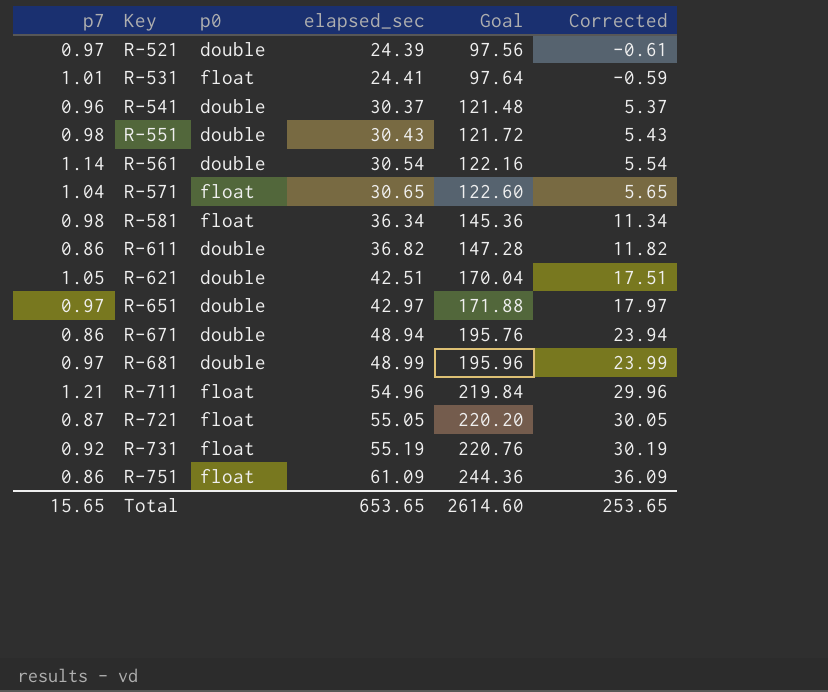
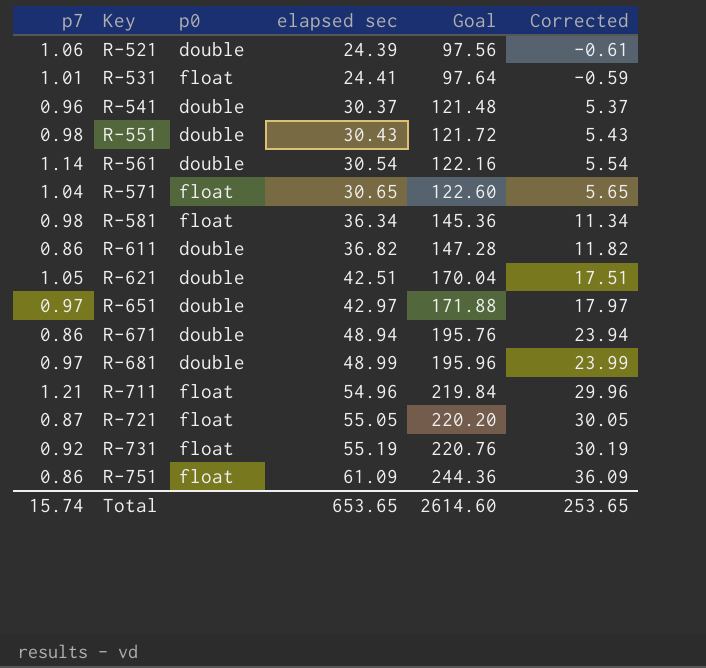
column name: elapsed_sec -> elapsed sec
R-521 | p7: 0.97 -> 1.06
Total | p7: 15.65 -> 15.74

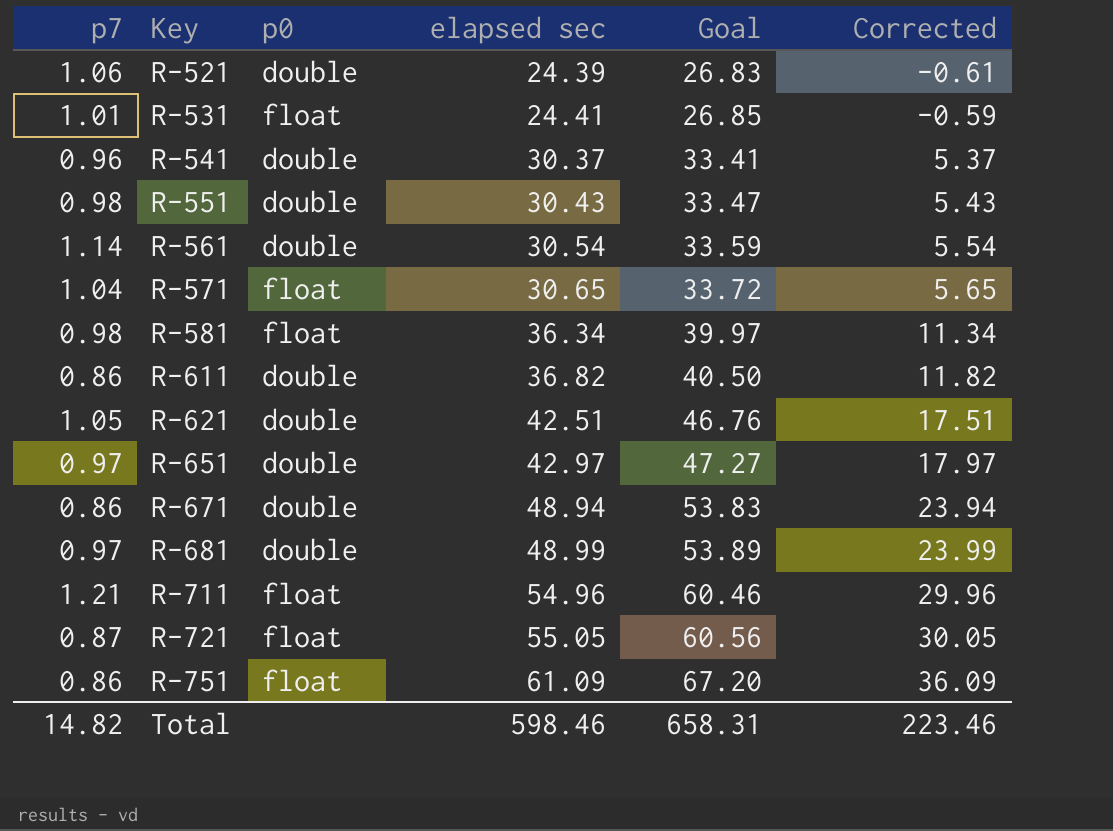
column Goal | formula: [elapsed sec] * 4 -> [elapsed sec] * 1.1
row R-731: 0.92 | float | 55.19 | 220.76 | 30.19 -> none
Total | p7: 15.74 -> 14.82
Total | elapsed sec: 653.65 -> 598.46
Total | Goal: 2614.60 -> 658.31
Total | Corrected: 253.65 -> 223.46

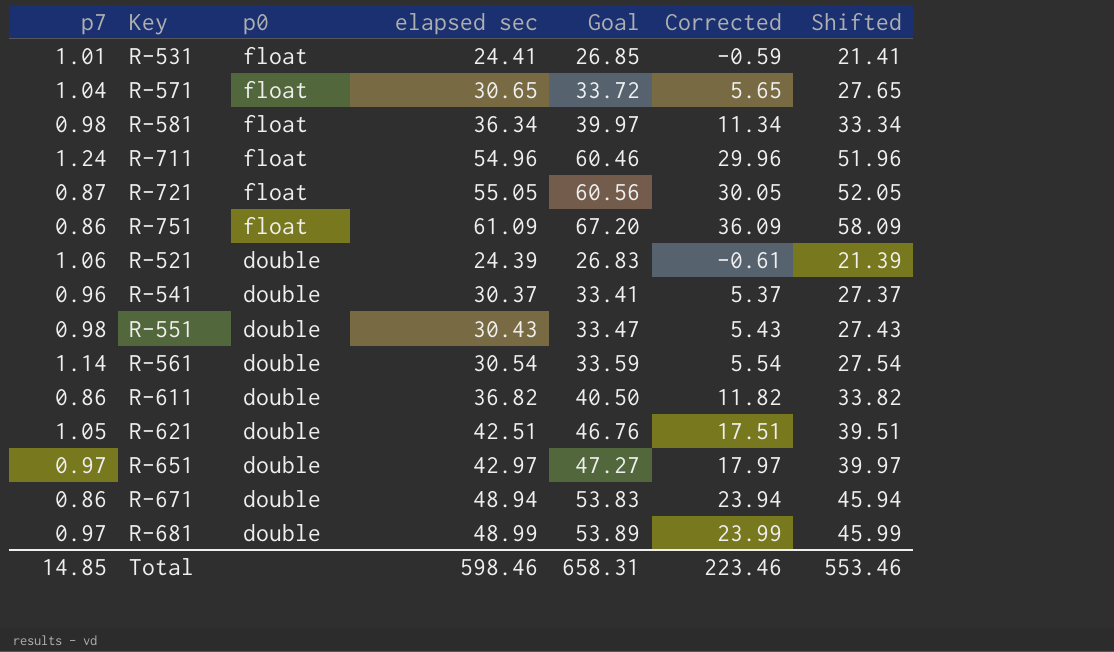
row order: Key ascending -> p0 descending
column Shifted | formula: none -> [elapsed sec] - 3
R-711 | p7: 1.21 -> 1.24
Total | p7: 14.82 -> 14.85

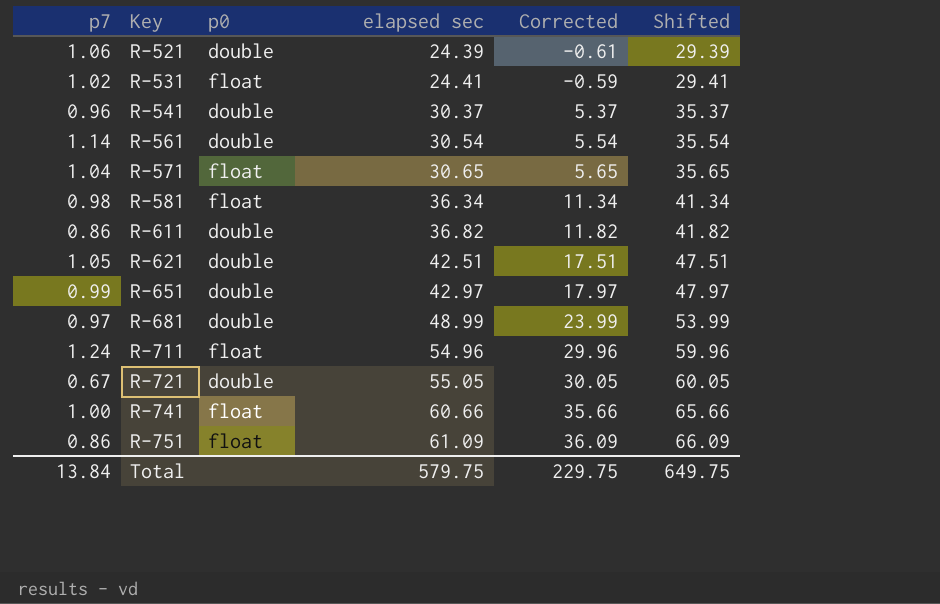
row order: p0 descending -> Key ascending
column Goal | formula: [elapsed sec] * 1.1 -> none
column Shifted | formula: [elapsed sec] - 3 -> [elapsed sec] + 5
row R-551: 0.98 | double | 30.43 | 33.47 | 5.43 | 27.43 -> none
row R-671: 0.86 | double | 48.94 | 53.83 | 23.94 | 45.94 -> none
R-531 | p7: 1.01 -> 1.02
R-651 | p7: 0.97 -> 0.99
R-721 | p7: 0.87 -> 0.67
R-721 | p0: float -> double
row R-741: none -> 1.00 | float | 60.66 | 35.66 | 65.66
Total | p7: 14.85 -> 13.84
Total | elapsed sec: 598.46 -> 579.75
Total | Corrected: 223.46 -> 229.75
Total | Shifted: 553.46 -> 649.75

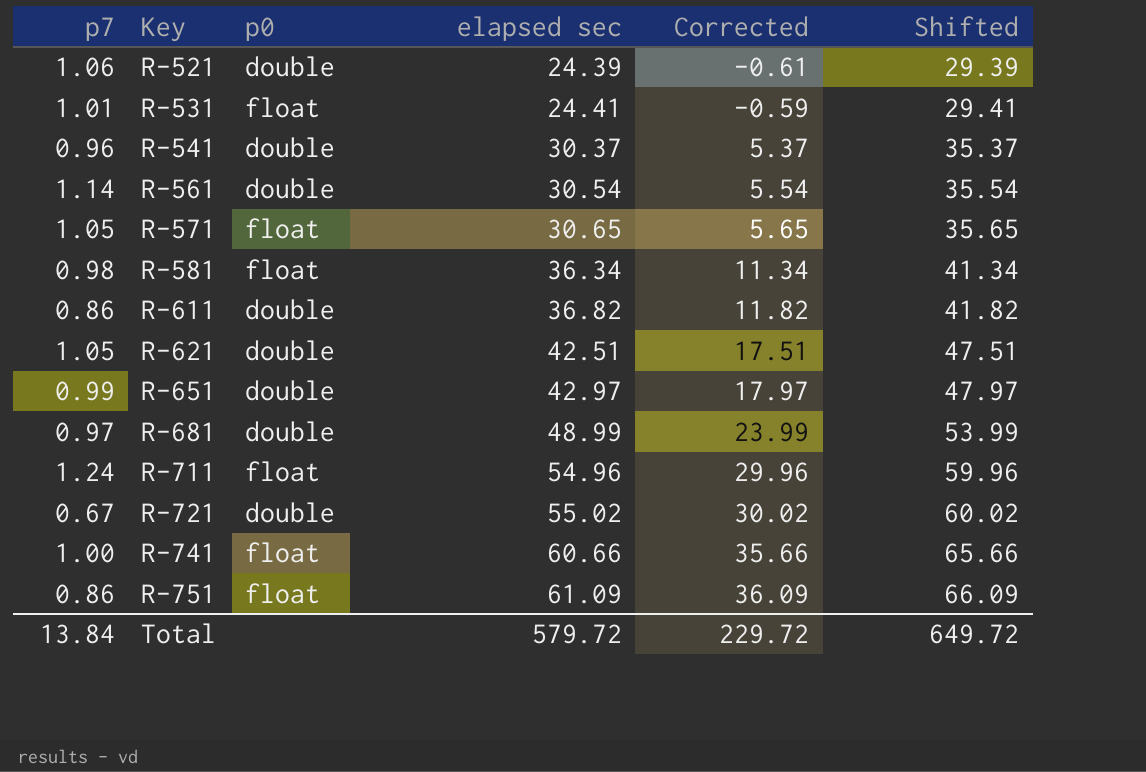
R-531 | p7: 1.02 -> 1.01
R-571 | p7: 1.04 -> 1.05
R-721 | elapsed sec: 55.05 -> 55.02
R-721 | Corrected: 30.05 -> 30.02
R-721 | Shifted: 60.05 -> 60.02
Total | elapsed sec: 579.75 -> 579.72
Total | Corrected: 229.75 -> 229.72
Total | Shifted: 649.75 -> 649.72

